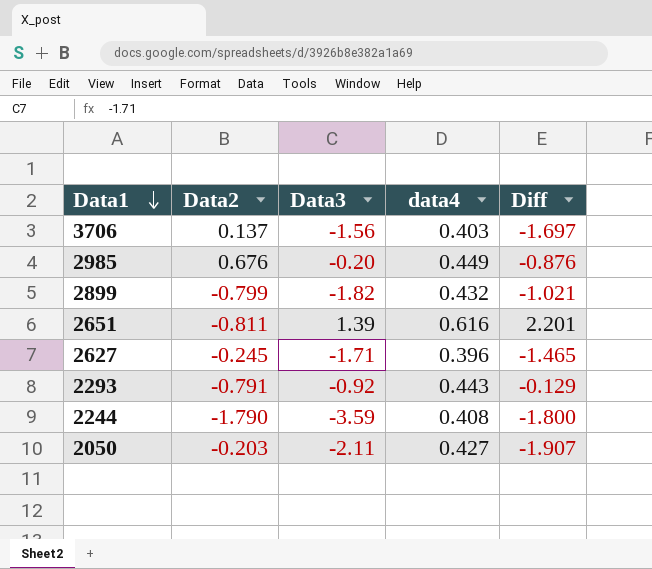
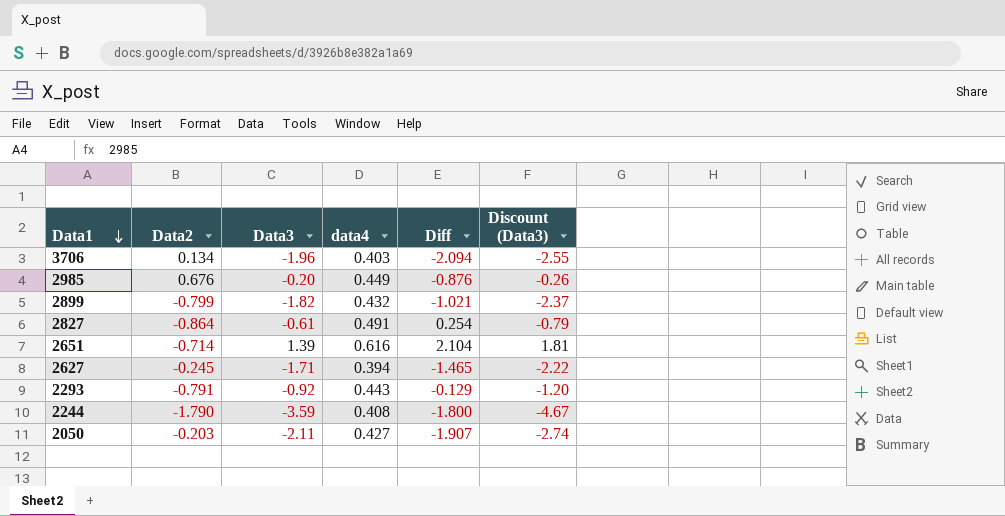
column Discount (Data3) | formula: none -> [Data3] * 1.3
3706 | Data2: 0.137 -> 0.134
3706 | Data3: -1.56 -> -1.96
3706 | Diff: -1.697 -> -2.094
row 2827: none -> -0.864 | -0.61 | 0.491 | 0.254 | -0.79
2651 | Data2: -0.811 -> -0.714
2651 | Diff: 2.201 -> 2.104
2627 | data4: 0.396 -> 0.394

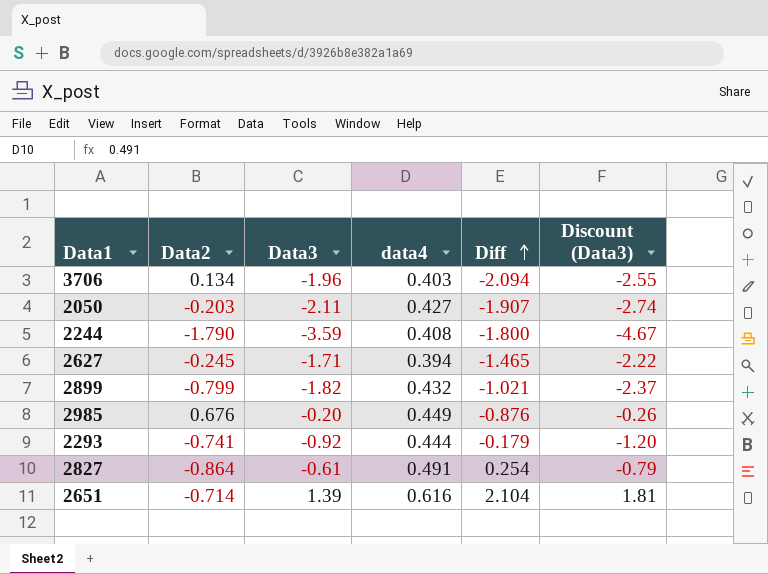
row order: Data1 descending -> Diff ascending
2293 | Data2: -0.791 -> -0.741
2293 | data4: 0.443 -> 0.444
2293 | Diff: -0.129 -> -0.179

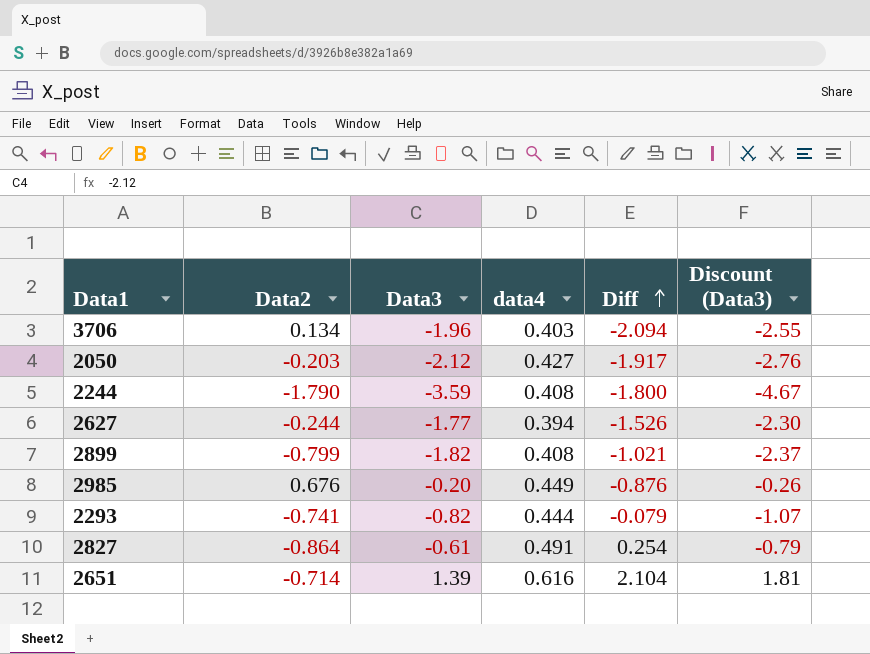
2050 | Data3: -2.11 -> -2.12
2050 | Diff: -1.907 -> -1.917
2050 | Discount (Data3): -2.74 -> -2.76
2627 | Data2: -0.245 -> -0.244
2627 | Data3: -1.71 -> -1.77
2627 | Diff: -1.465 -> -1.526
2627 | Discount (Data3): -2.22 -> -2.30
2899 | data4: 0.432 -> 0.408
2293 | Data3: -0.92 -> -0.82
2293 | Diff: -0.179 -> -0.079
2293 | Discount (Data3): -1.20 -> -1.07

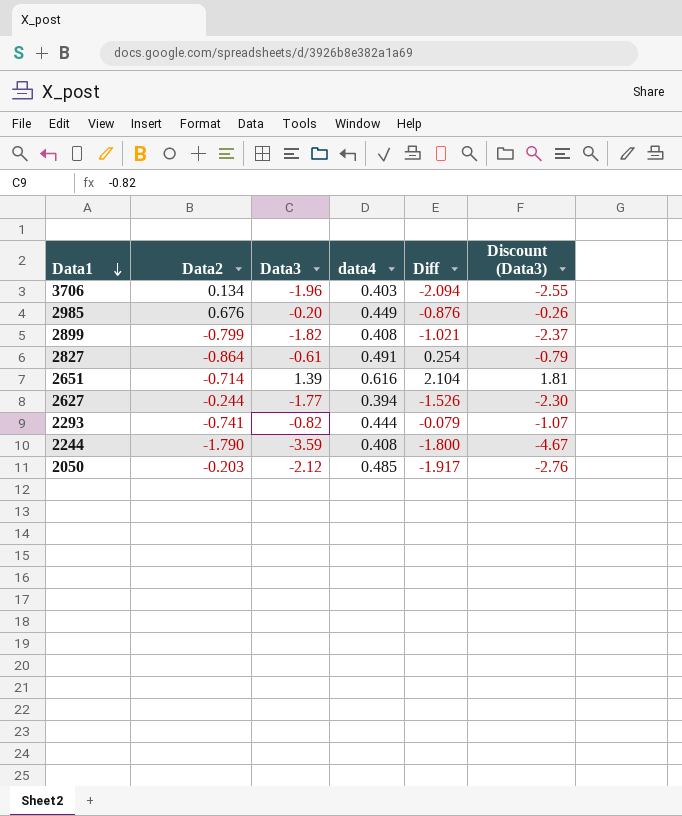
row order: Diff ascending -> Data1 descending
2050 | data4: 0.427 -> 0.485

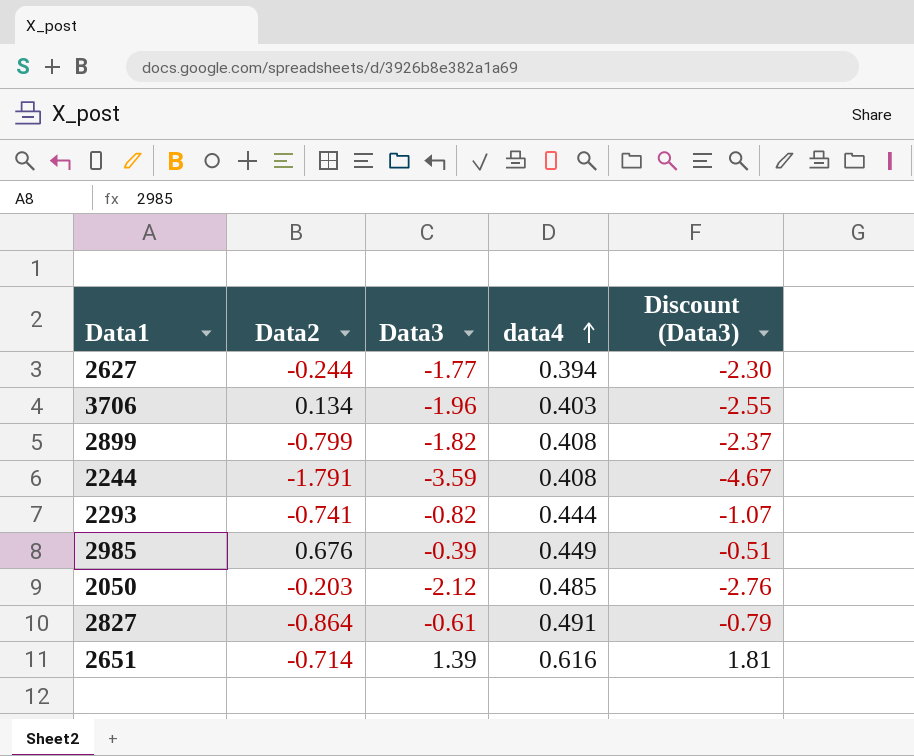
row order: Data1 descending -> data4 ascending
column Diff | formula: [Data3] - [Data2] -> none
2244 | Data2: -1.790 -> -1.791
2985 | Data3: -0.20 -> -0.39
2985 | Discount (Data3): -0.26 -> -0.51

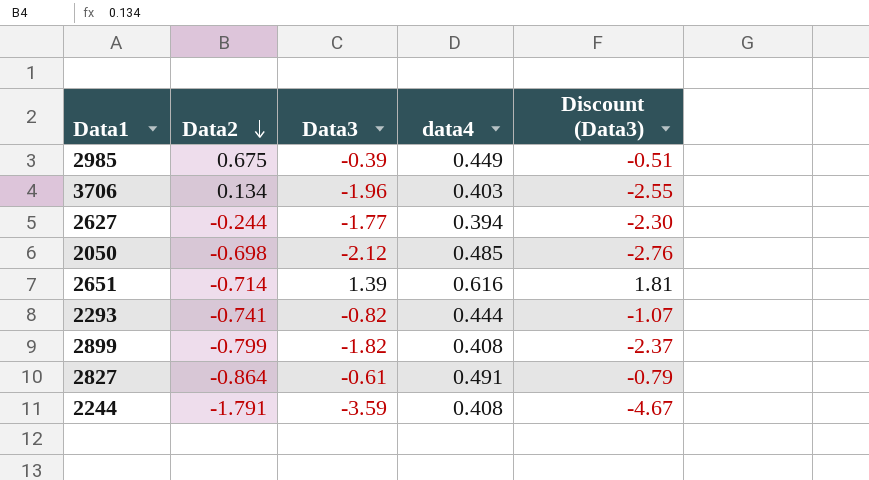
row order: data4 ascending -> Data2 descending
2985 | Data2: 0.676 -> 0.675
2050 | Data2: -0.203 -> -0.698

